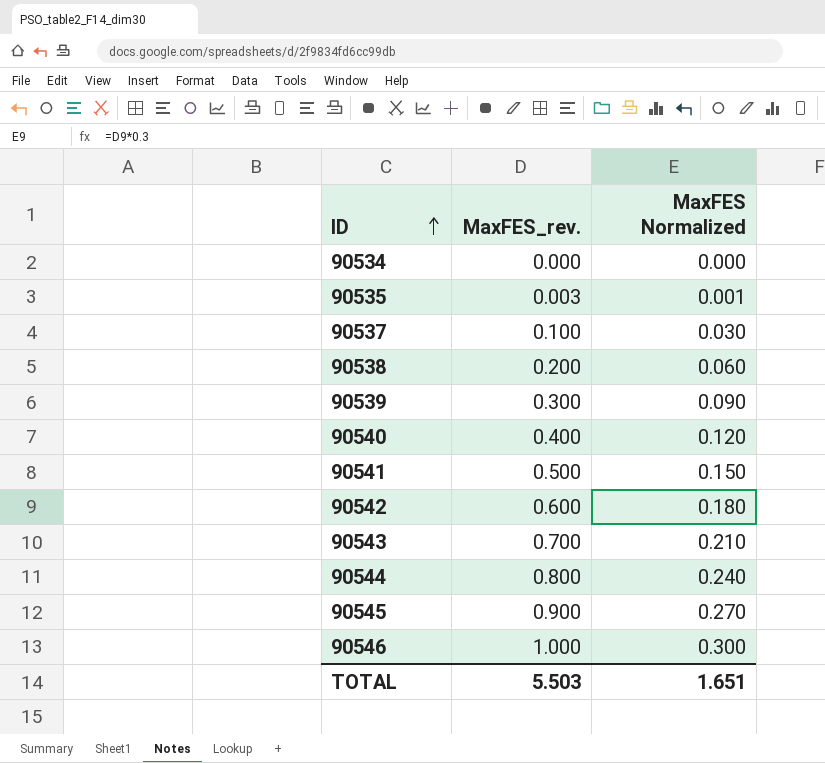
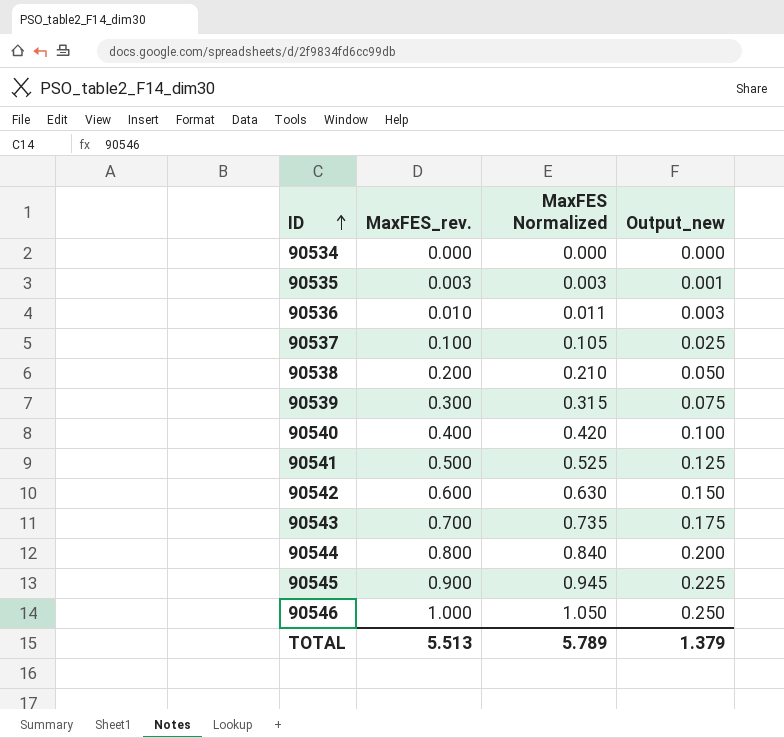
column MaxFES Normalized | formula: [MaxFES_rev.] * 0.3 -> [MaxFES_rev.] * 1.05
column Output_new | formula: none -> [MaxFES_rev.] * 0.25
row 90536: none -> 0.010 | 0.011 | 0.003
TOTAL | MaxFES_rev.: 5.503 -> 5.513
TOTAL | MaxFES Normalized: 1.651 -> 5.789

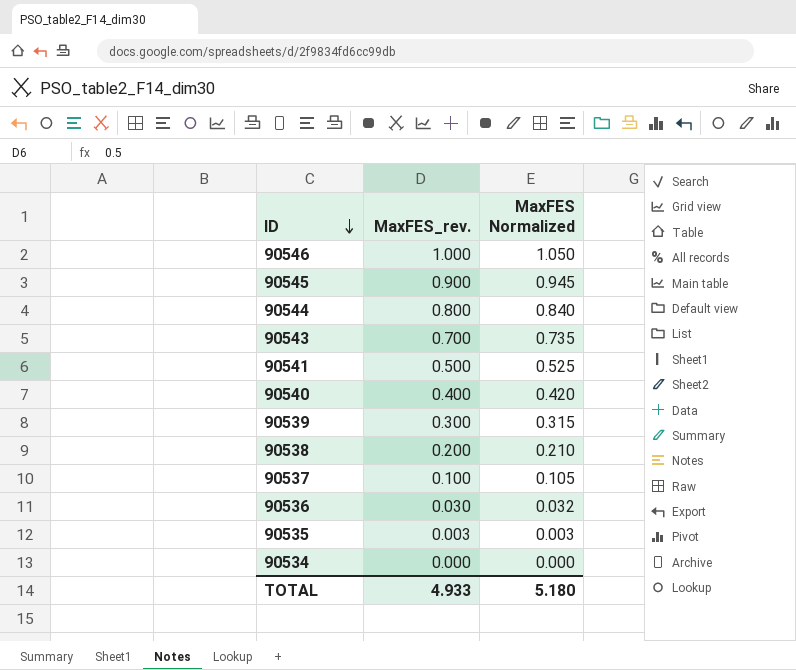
row order: ID ascending -> ID descending
column Output_new | formula: [MaxFES_rev.] * 0.25 -> none
row 90542: 0.600 | 0.630 | 0.150 -> none
90536 | MaxFES_rev.: 0.010 -> 0.030
90536 | MaxFES Normalized: 0.011 -> 0.032
TOTAL | MaxFES_rev.: 5.513 -> 4.933
TOTAL | MaxFES Normalized: 5.789 -> 5.180

